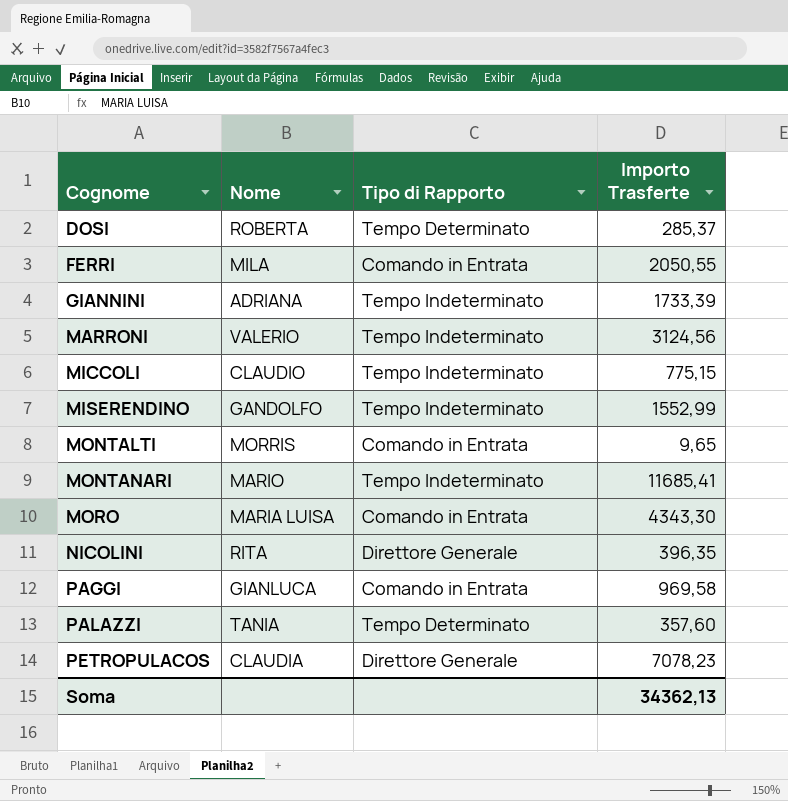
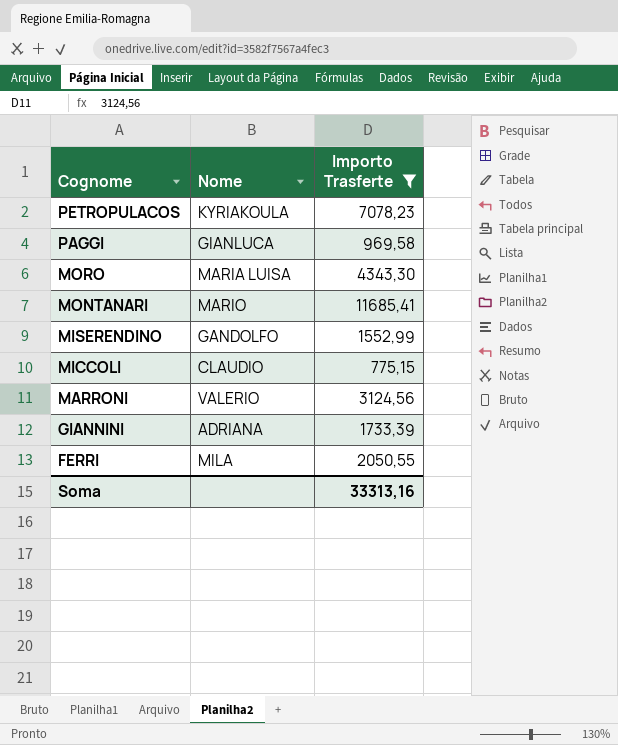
filter: none -> Importo Trasferte >= 775,15
row order: Cognome ascending -> Cognome descending
column Tipo di Rapporto | position: 3 -> none
PETROPULACOS | Nome: CLAUDIA -> KYRIAKOULA
Soma | Importo Trasferte: 34362,13 -> 33313,16

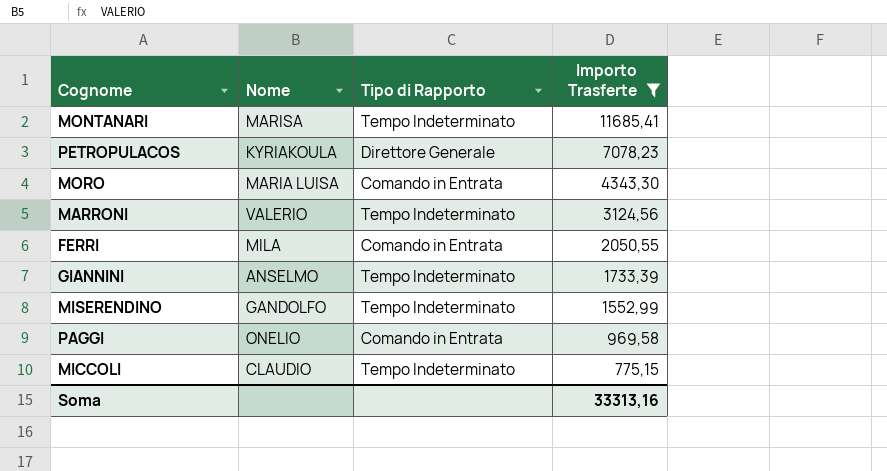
row order: Cognome descending -> Importo Trasferte descending
column Tipo di Rapporto | position: none -> 3
MONTANARI | Nome: MARIO -> MARISA
GIANNINI | Nome: ADRIANA -> ANSELMO
PAGGI | Nome: GIANLUCA -> ONELIO

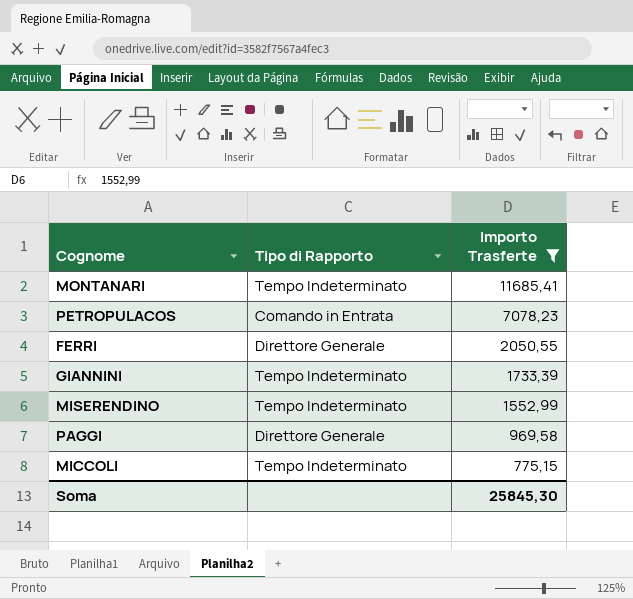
column Nome | position: 2 -> none
row MORO: MARIA LUISA | Comando in Entrata | 4343,30 -> none
row MARRONI: VALERIO | Tempo Indeterminato | 3124,56 -> none
PETROPULACOS | Tipo di Rapporto: Direttore Generale -> Comando in Entrata
FERRI | Tipo di Rapporto: Comando in Entrata -> Direttore Generale
PAGGI | Tipo di Rapporto: Comando in Entrata -> Direttore Generale
Soma | Importo Trasferte: 33313,16 -> 25845,30

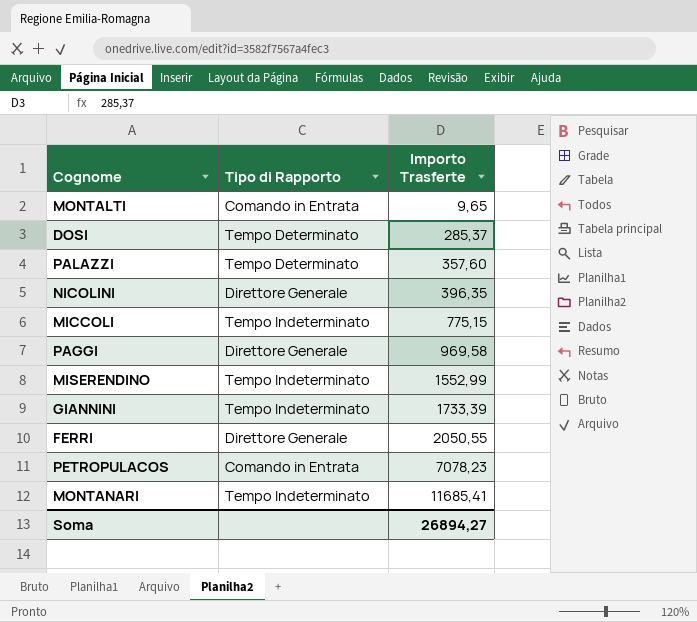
filter: Importo Trasferte >= 775,15 -> none
row order: Importo Trasferte descending -> Importo Trasferte ascending
Soma | Importo Trasferte: 25845,30 -> 26894,27

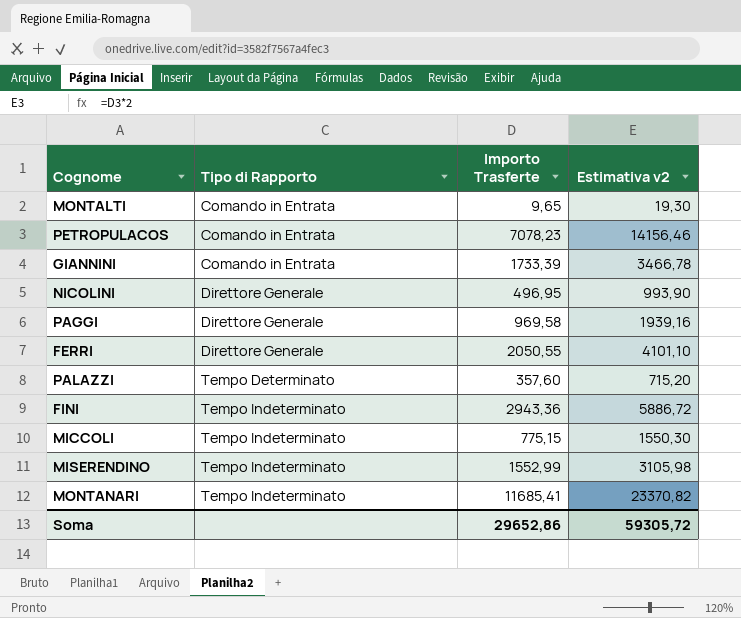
row order: Importo Trasferte ascending -> Tipo di Rapporto ascending
column Estimativa v2 | formula: none -> [Importo Trasferte] * 2
row DOSI: Tempo Determinato | 285,37 -> none
GIANNINI | Tipo di Rapporto: Tempo Indeterminato -> Comando in Entrata
NICOLINI | Importo Trasferte: 396,35 -> 496,95
row FINI: none -> Tempo Indeterminato | 2943,36 | 5886,72
Soma | Importo Trasferte: 26894,27 -> 29652,86

